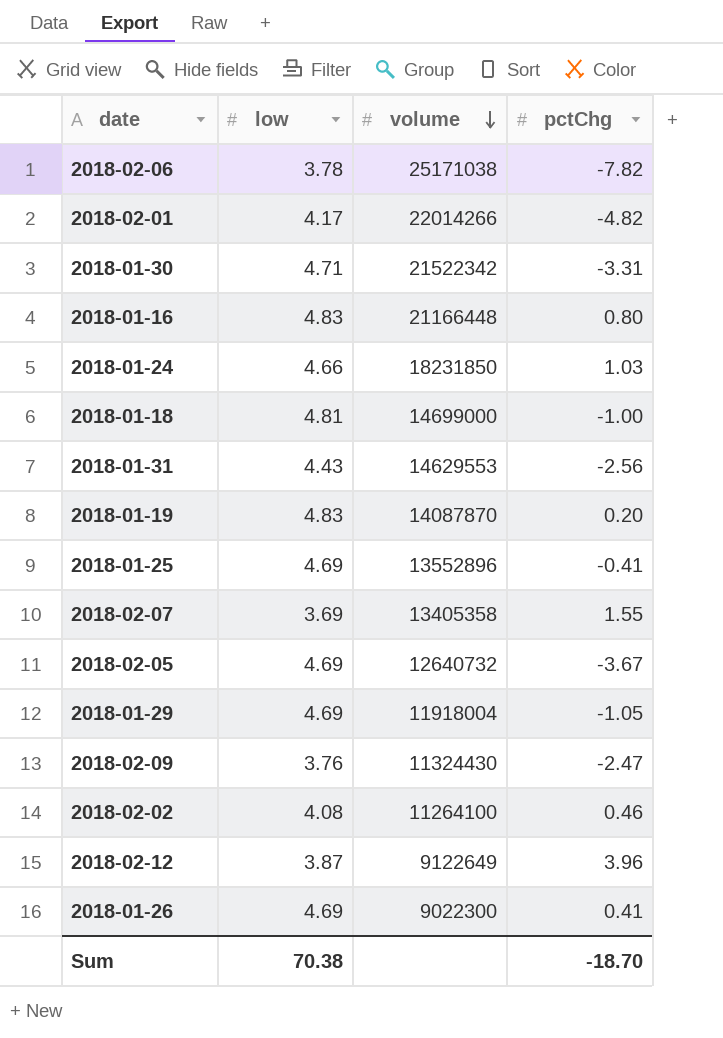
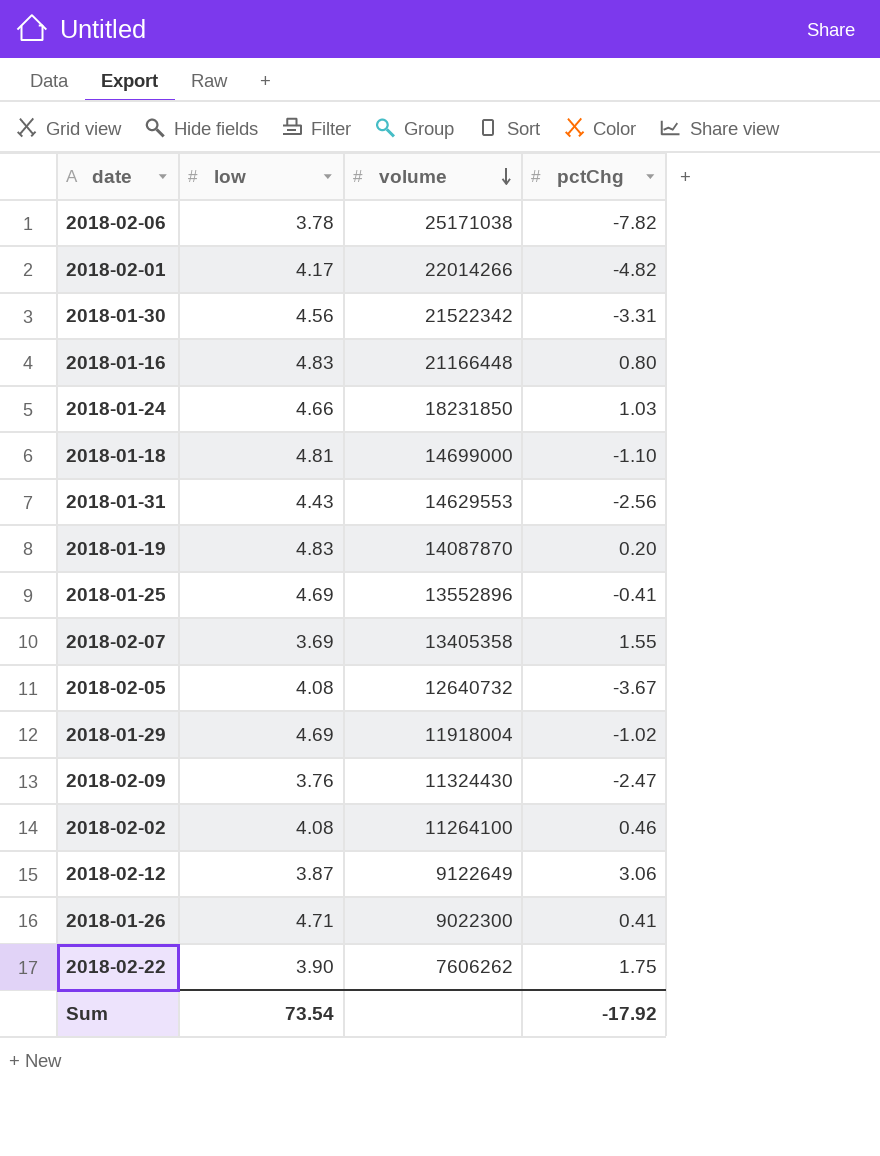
2018-01-30 | low: 4.71 -> 4.56
2018-01-18 | pctChg: -1.00 -> -1.10
2018-02-05 | low: 4.69 -> 4.08
2018-01-29 | pctChg: -1.05 -> -1.02
2018-02-12 | pctChg: 3.96 -> 3.06
2018-01-26 | low: 4.69 -> 4.71
row 2018-02-22: none -> 3.90 | 7606262 | 1.75
Sum | low: 70.38 -> 73.54
Sum | pctChg: -18.70 -> -17.92

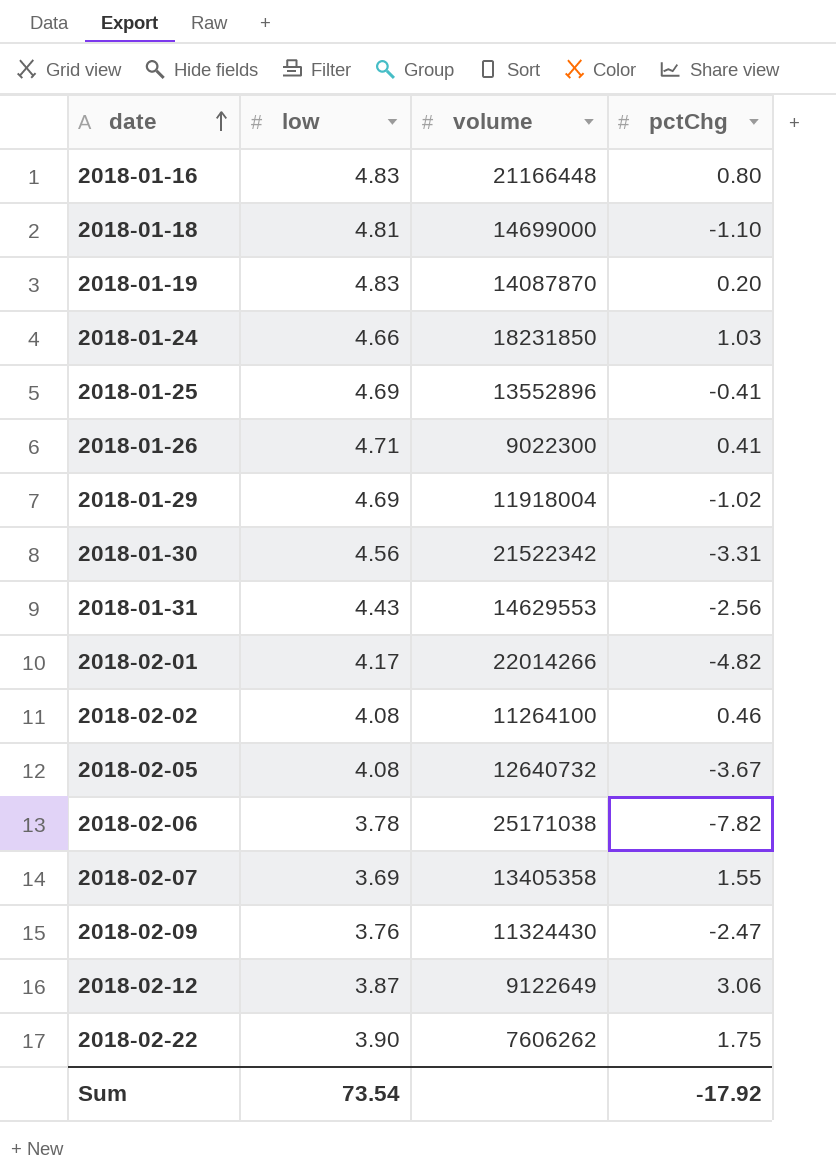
row order: volume descending -> date ascending

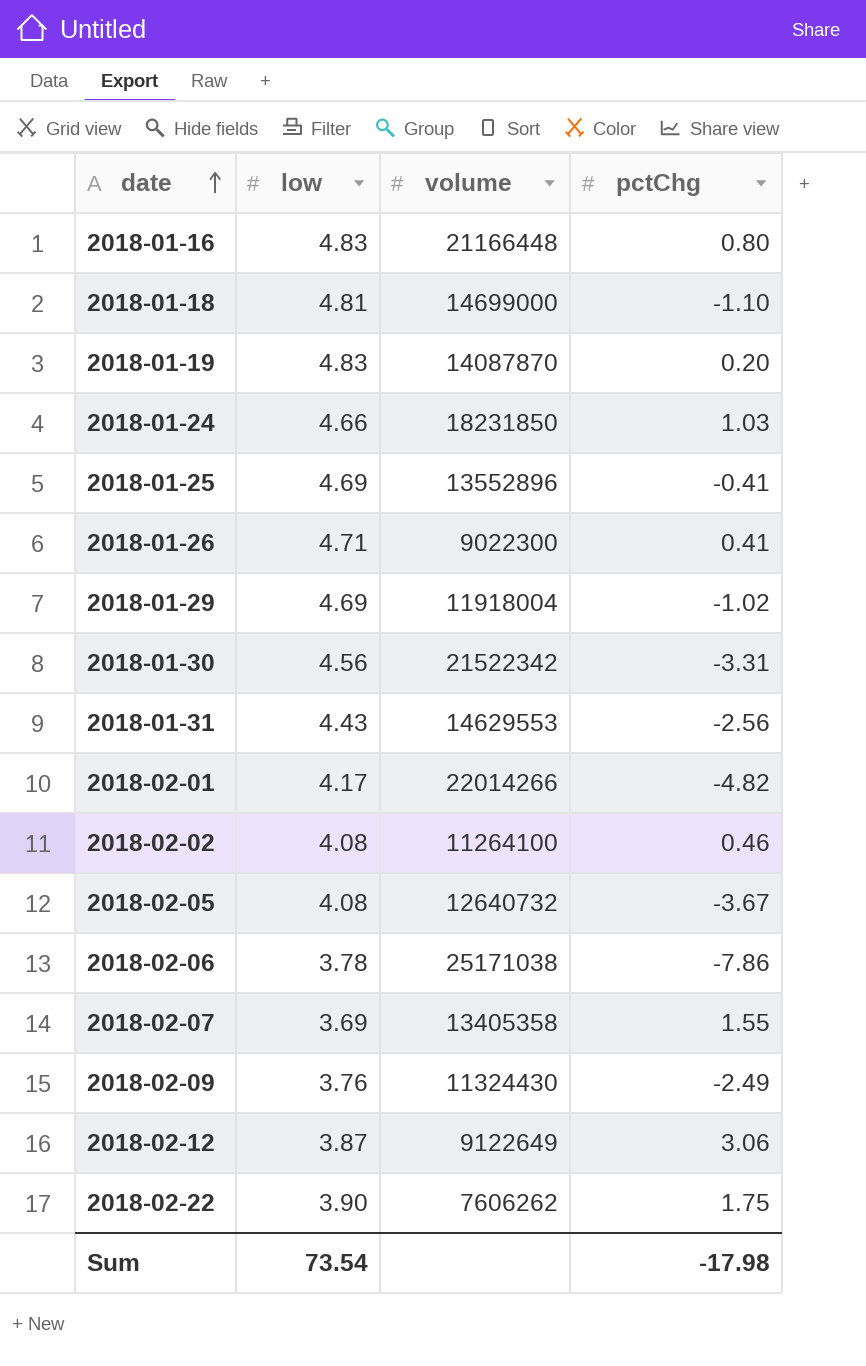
2018-02-06 | pctChg: -7.82 -> -7.86
2018-02-09 | pctChg: -2.47 -> -2.49
Sum | pctChg: -17.92 -> -17.98

